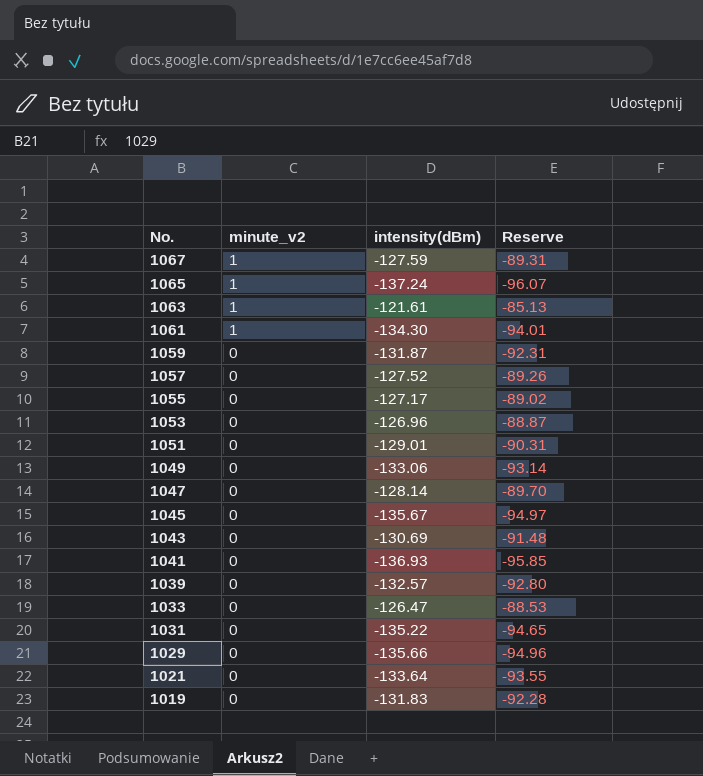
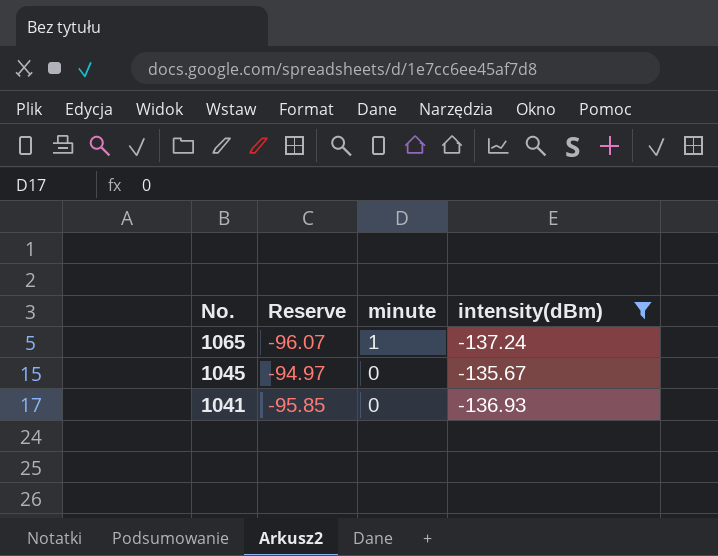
filter: none -> intensity(dBm) <= -135.67
column Reserve | position: 4 -> 2
column name: minute_v2 -> minute

